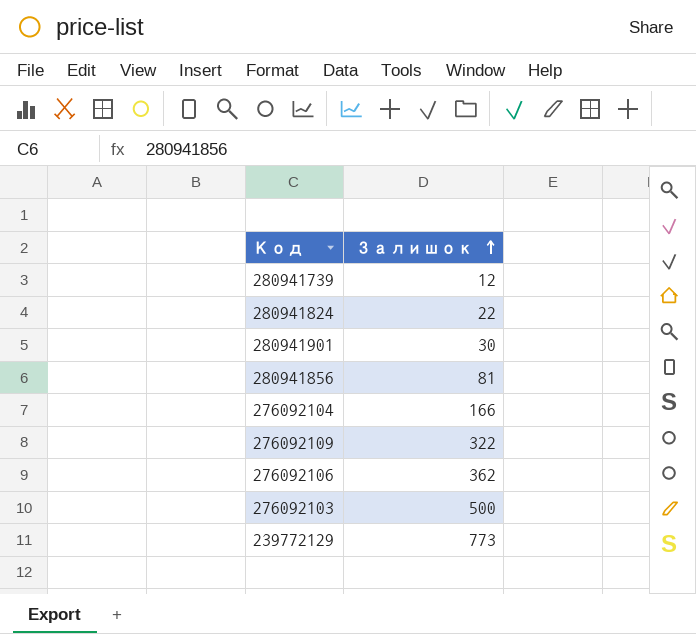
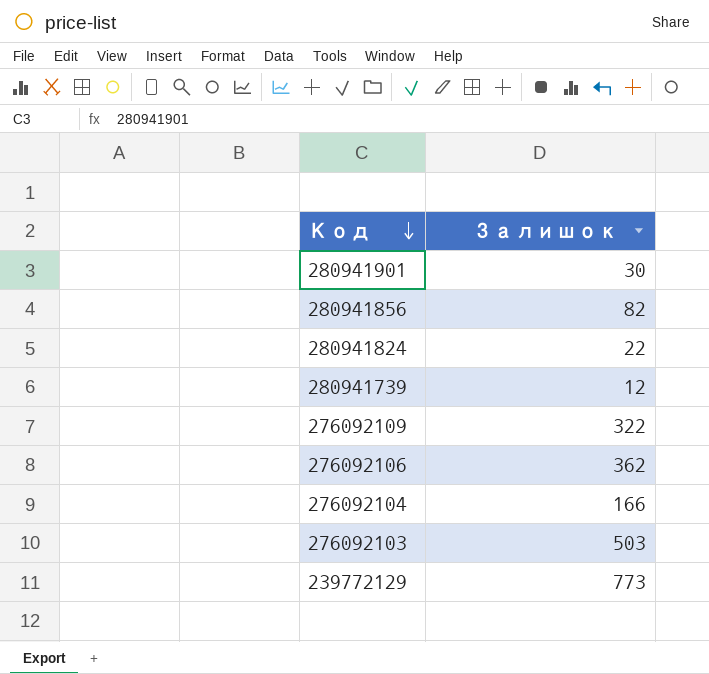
row order: Залишок ascending -> Код descending
280941856 | Залишок: 81 -> 82
276092103 | Залишок: 500 -> 503

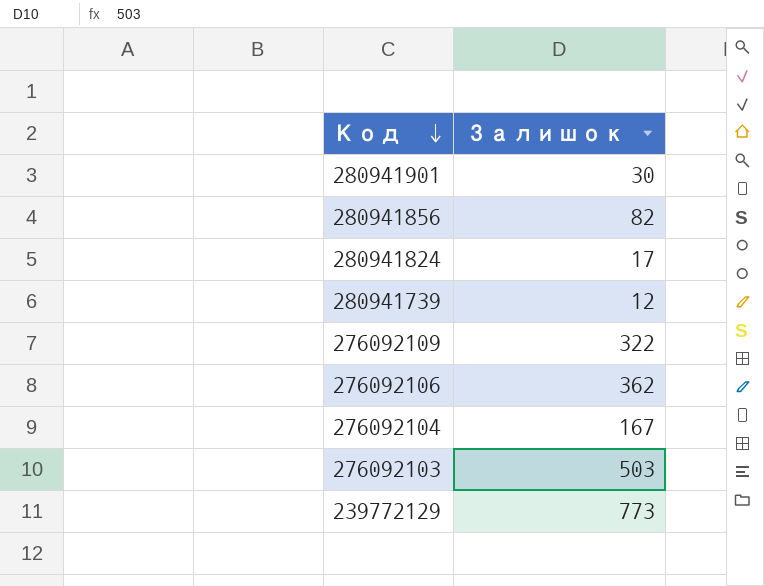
280941824 | Залишок: 22 -> 17
276092104 | Залишок: 166 -> 167

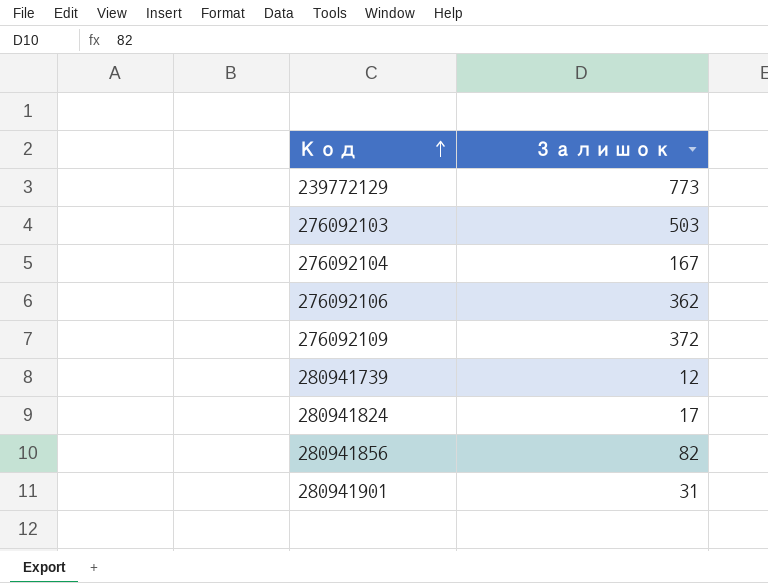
row order: Код descending -> Код ascending
276092109 | Залишок: 322 -> 372
280941901 | Залишок: 30 -> 31

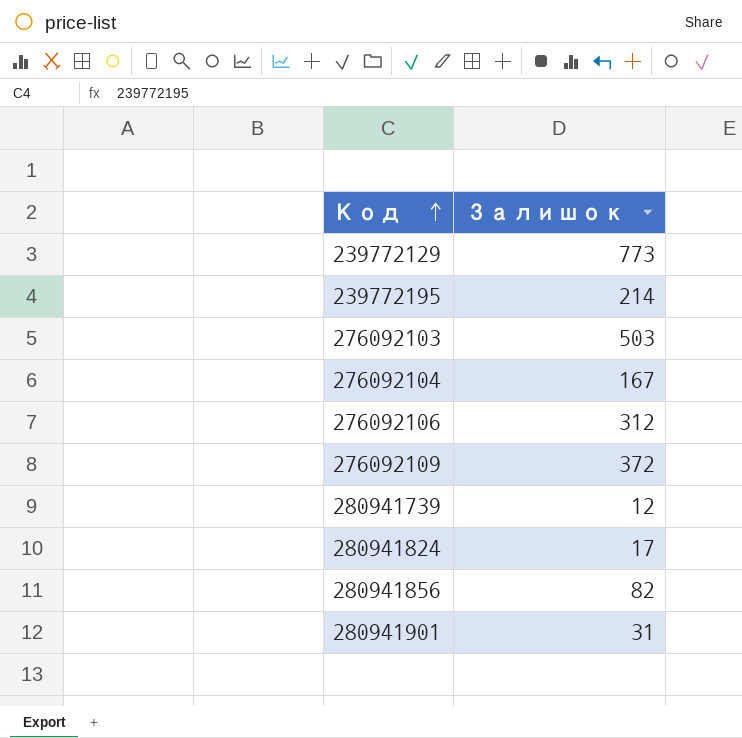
row 239772195: none -> 214
276092106 | Залишок: 362 -> 312

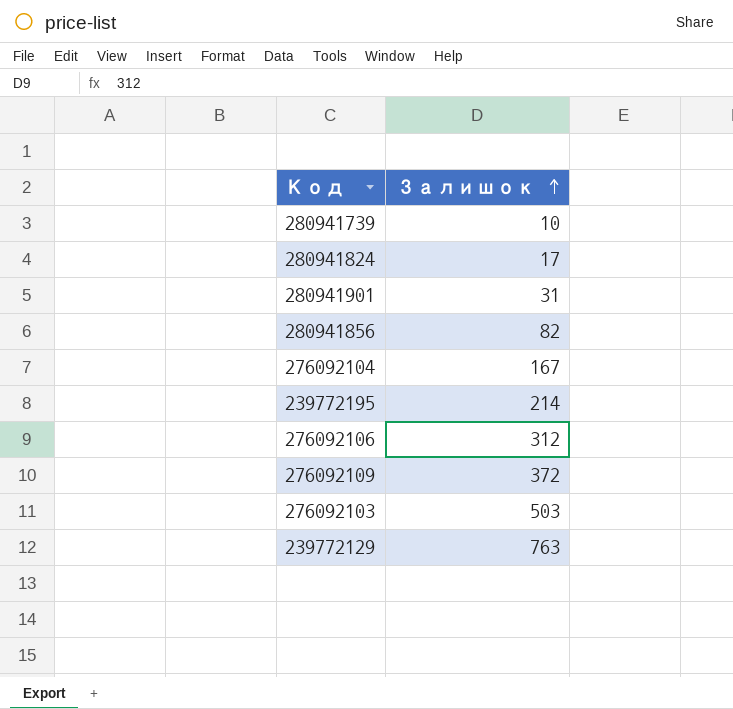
row order: Код ascending -> Залишок ascending
280941739 | Залишок: 12 -> 10
239772129 | Залишок: 773 -> 763

